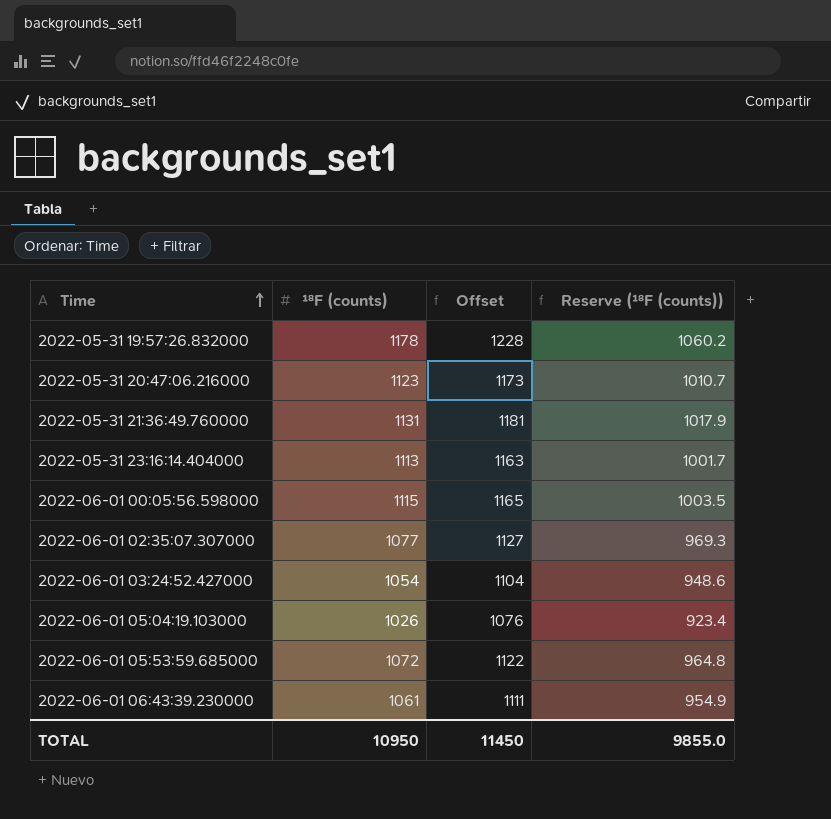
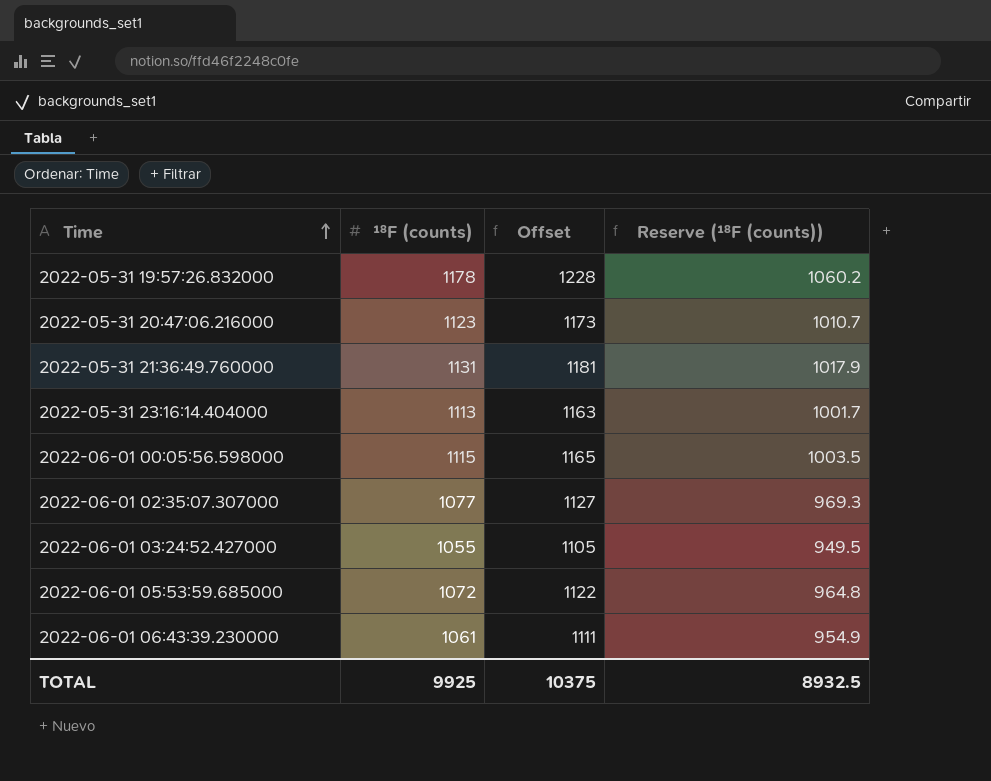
row 2022-06-01 05:04:19.103000: 1026 | 1076 | 923.4 -> none
2022-06-01 03:24:52.427000 | ¹⁸F (counts): 1054 -> 1055
2022-06-01 03:24:52.427000 | Offset: 1104 -> 1105
2022-06-01 03:24:52.427000 | Reserve (¹⁸F (counts)): 948.6 -> 949.5
TOTAL | ¹⁸F (counts): 10950 -> 9925
TOTAL | Offset: 11450 -> 10375
TOTAL | Reserve (¹⁸F (counts)): 9855.0 -> 8932.5

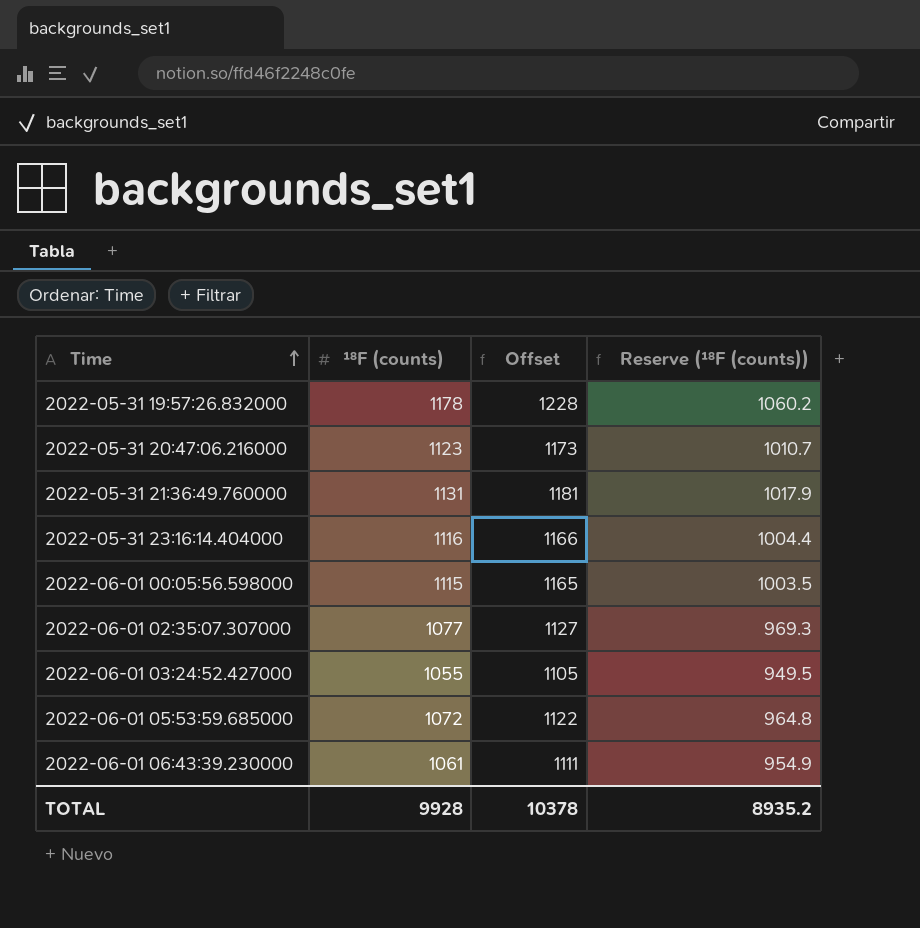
2022-05-31 23:16:14.404000 | ¹⁸F (counts): 1113 -> 1116
2022-05-31 23:16:14.404000 | Offset: 1163 -> 1166
2022-05-31 23:16:14.404000 | Reserve (¹⁸F (counts)): 1001.7 -> 1004.4
TOTAL | ¹⁸F (counts): 9925 -> 9928
TOTAL | Offset: 10375 -> 10378
TOTAL | Reserve (¹⁸F (counts)): 8932.5 -> 8935.2

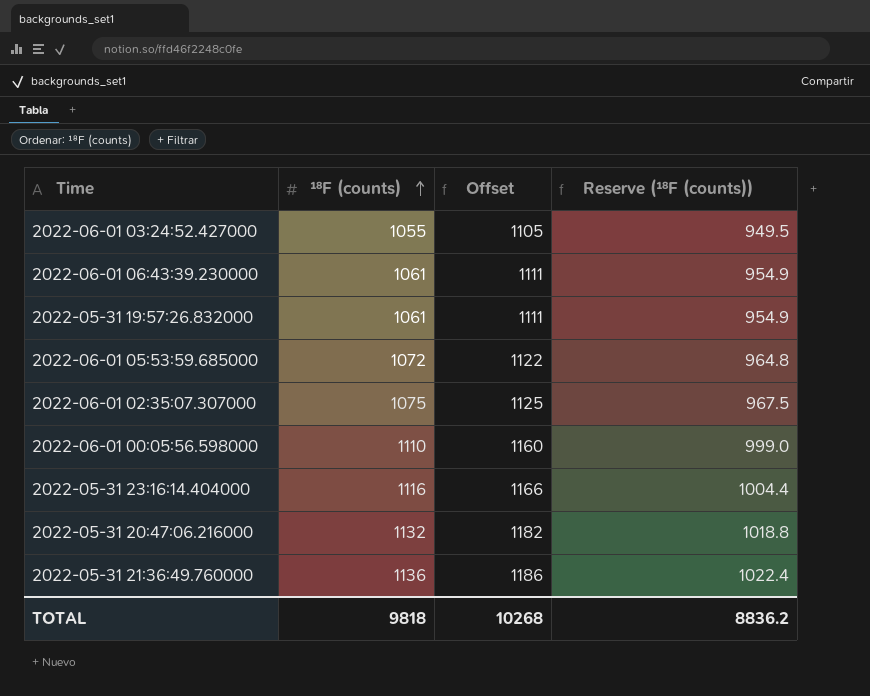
row order: Time ascending -> ¹⁸F (counts) ascending
2022-05-31 19:57:26.832000 | ¹⁸F (counts): 1178 -> 1061
2022-05-31 19:57:26.832000 | Offset: 1228 -> 1111
2022-05-31 19:57:26.832000 | Reserve (¹⁸F (counts)): 1060.2 -> 954.9
2022-06-01 02:35:07.307000 | ¹⁸F (counts): 1077 -> 1075
2022-06-01 02:35:07.307000 | Offset: 1127 -> 1125
2022-06-01 02:35:07.307000 | Reserve (¹⁸F (counts)): 969.3 -> 967.5
2022-06-01 00:05:56.598000 | ¹⁸F (counts): 1115 -> 1110
2022-06-01 00:05:56.598000 | Offset: 1165 -> 1160
2022-06-01 00:05:56.598000 | Reserve (¹⁸F (counts)): 1003.5 -> 999.0
2022-05-31 20:47:06.216000 | ¹⁸F (counts): 1123 -> 1132
2022-05-31 20:47:06.216000 | Offset: 1173 -> 1182
2022-05-31 20:47:06.216000 | Reserve (¹⁸F (counts)): 1010.7 -> 1018.8
2022-05-31 21:36:49.760000 | ¹⁸F (counts): 1131 -> 1136
2022-05-31 21:36:49.760000 | Offset: 1181 -> 1186
2022-05-31 21:36:49.760000 | Reserve (¹⁸F (counts)): 1017.9 -> 1022.4
TOTAL | ¹⁸F (counts): 9928 -> 9818
TOTAL | Offset: 10378 -> 10268
TOTAL | Reserve (¹⁸F (counts)): 8935.2 -> 8836.2

